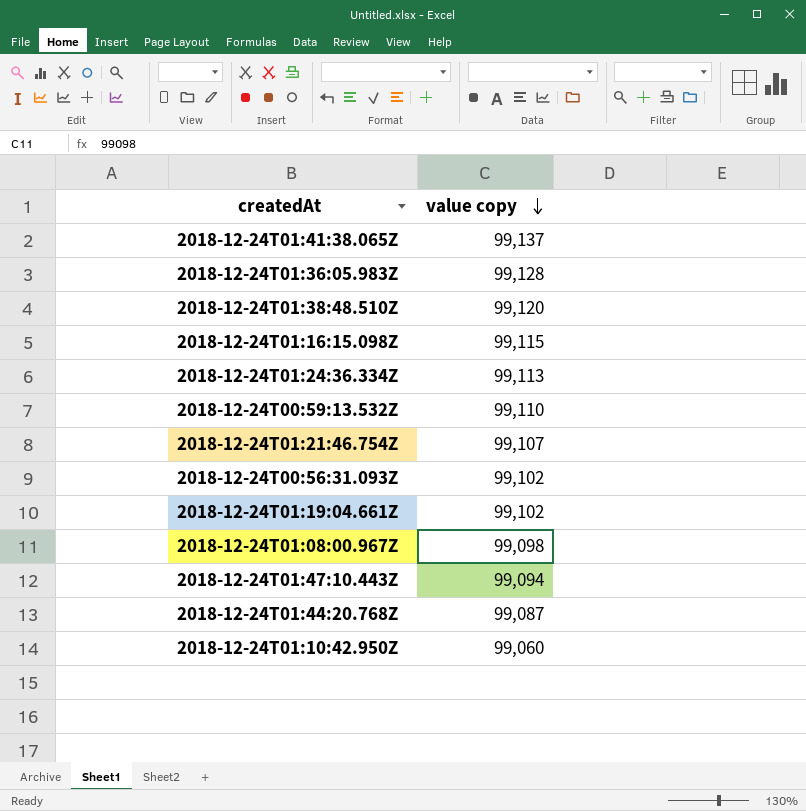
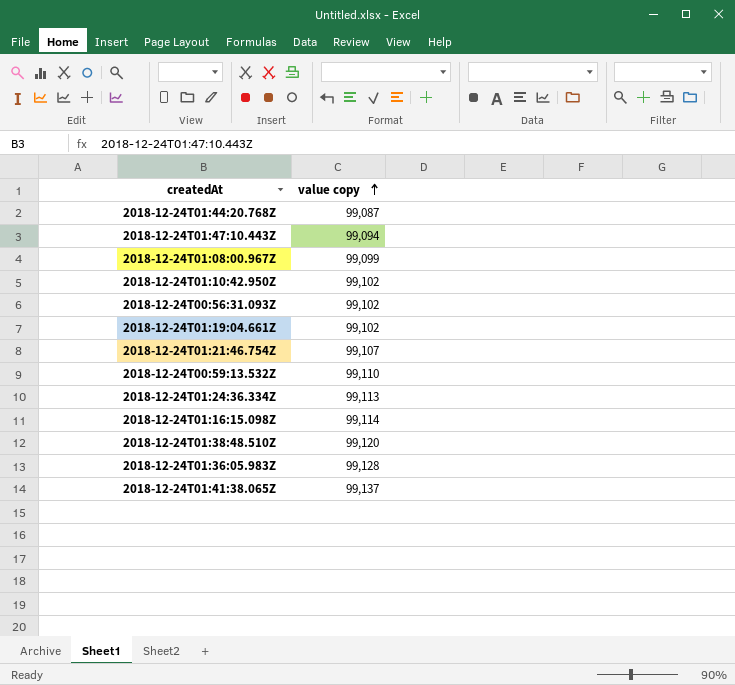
row order: value copy descending -> value copy ascending
2018-12-24T01:08:00.967Z | value copy: 99,098 -> 99,099
2018-12-24T01:10:42.950Z | value copy: 99,060 -> 99,102
2018-12-24T01:16:15.098Z | value copy: 99,115 -> 99,114

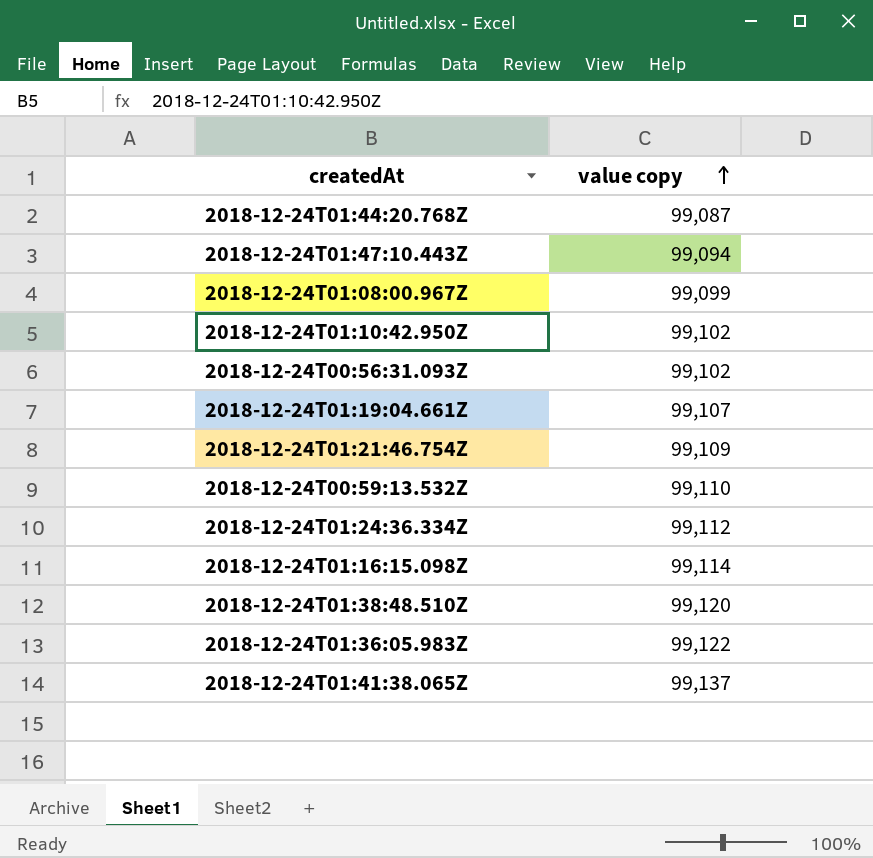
2018-12-24T01:19:04.661Z | value copy: 99,102 -> 99,107
2018-12-24T01:21:46.754Z | value copy: 99,107 -> 99,109
2018-12-24T01:24:36.334Z | value copy: 99,113 -> 99,112
2018-12-24T01:36:05.983Z | value copy: 99,128 -> 99,122

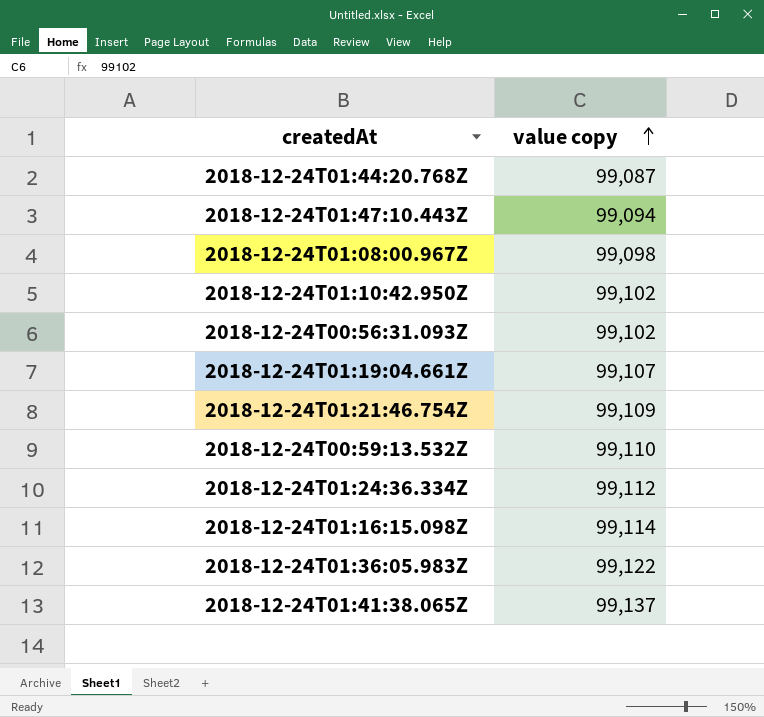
row 2018-12-24T01:38:48.510Z: 99,120 -> none
2018-12-24T01:08:00.967Z | value copy: 99,099 -> 99,098

